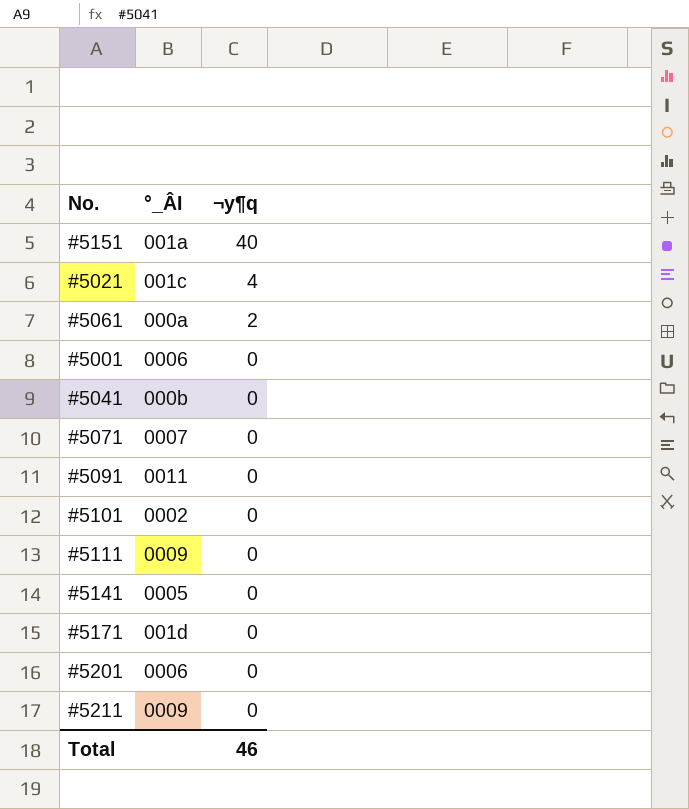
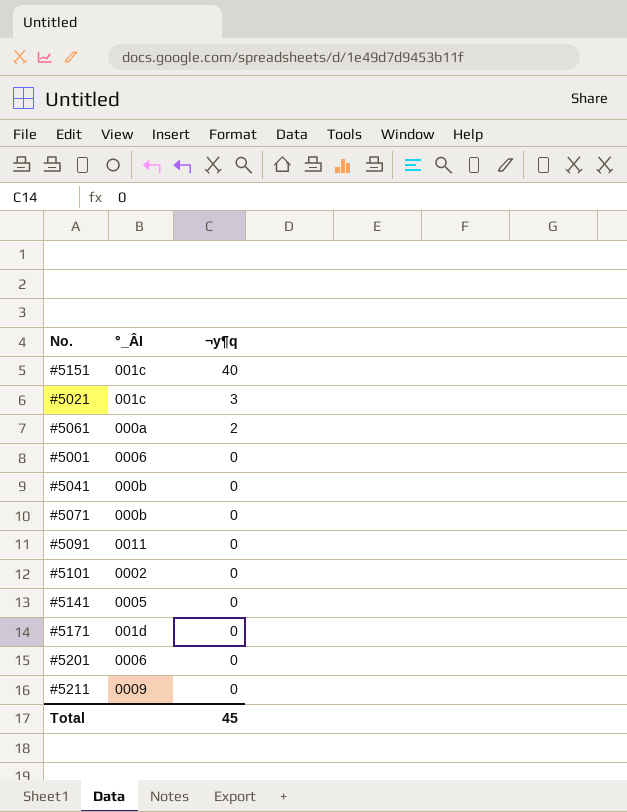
row #5111: 0009 | 0 -> none
#5151 | °_ÂI: 001a -> 001c
#5021 | ¬y¶q: 4 -> 3
#5071 | °_ÂI: 0007 -> 000b
Total | ¬y¶q: 46 -> 45

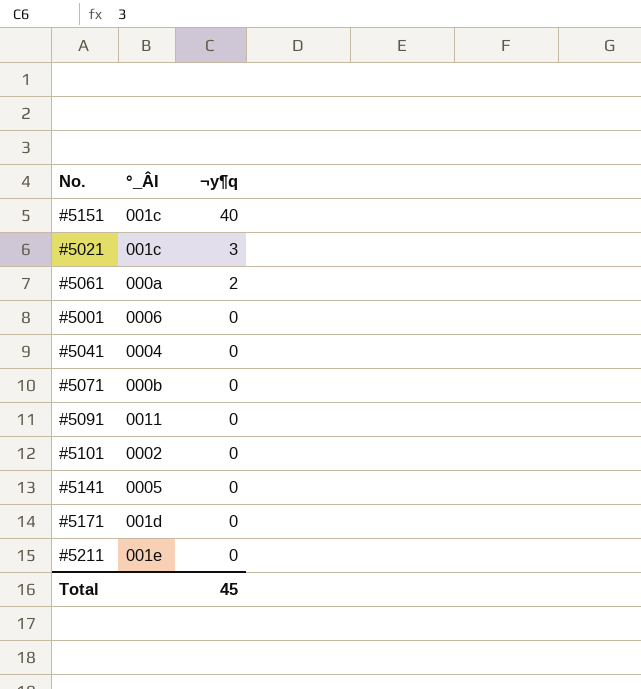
row #5201: 0006 | 0 -> none
#5041 | °_ÂI: 000b -> 0004
#5211 | °_ÂI: 0009 -> 001e

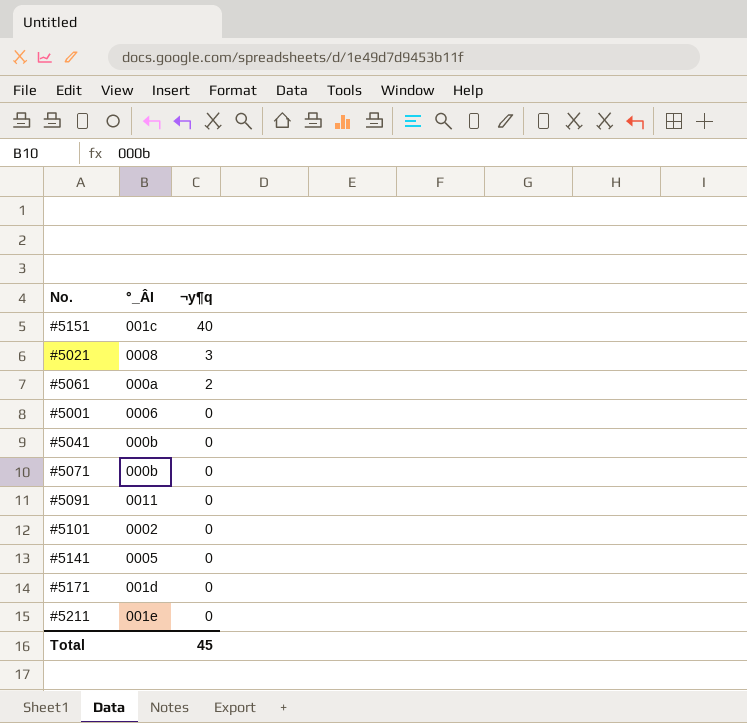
#5021 | °_ÂI: 001c -> 0008
#5041 | °_ÂI: 0004 -> 000b

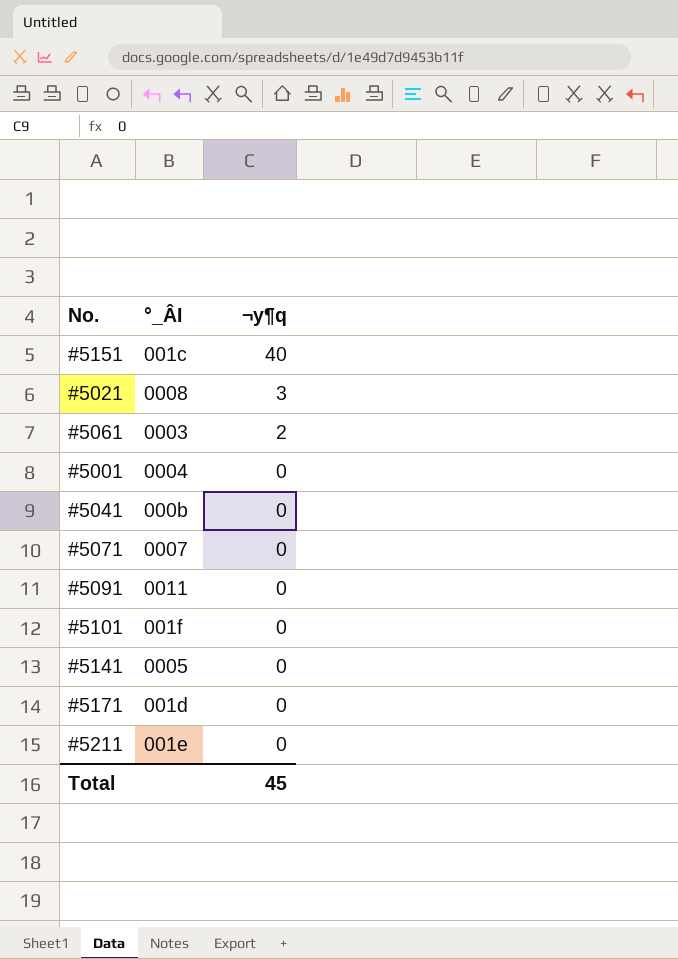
#5061 | °_ÂI: 000a -> 0003
#5001 | °_ÂI: 0006 -> 0004
#5071 | °_ÂI: 000b -> 0007
#5101 | °_ÂI: 0002 -> 001f

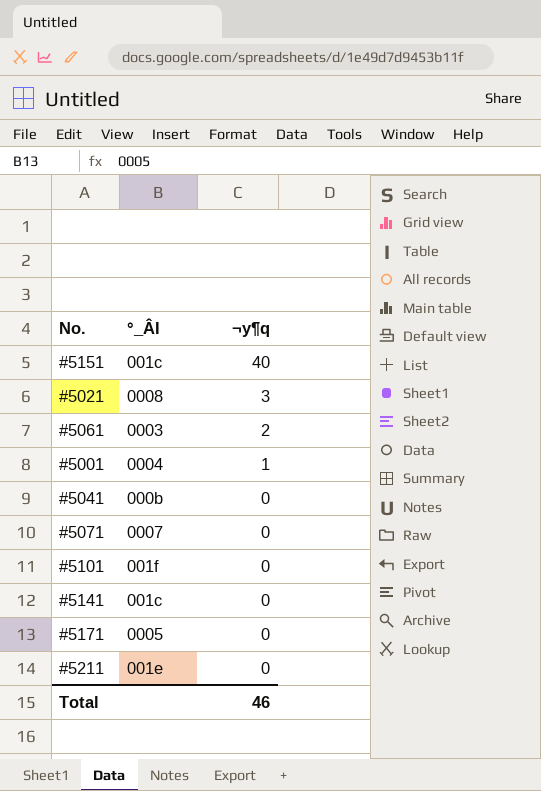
row #5091: 0011 | 0 -> none
#5001 | ¬y¶q: 0 -> 1
#5141 | °_ÂI: 0005 -> 001c
#5171 | °_ÂI: 001d -> 0005
Total | ¬y¶q: 45 -> 46

